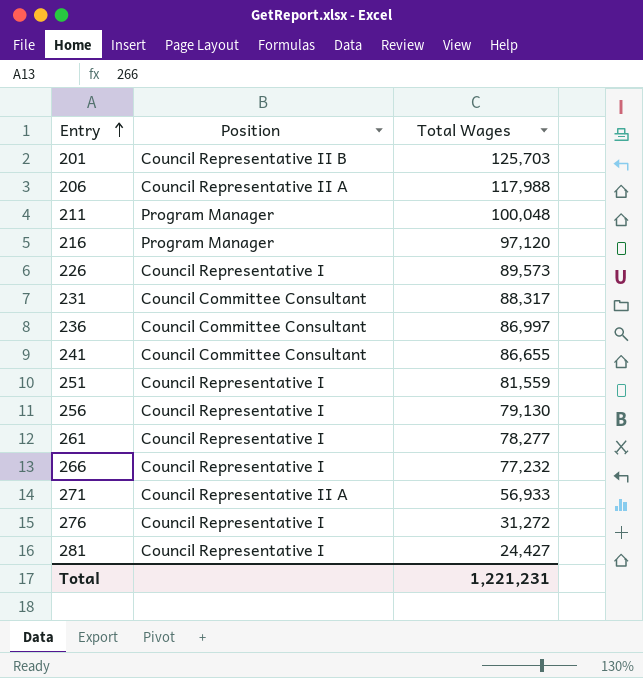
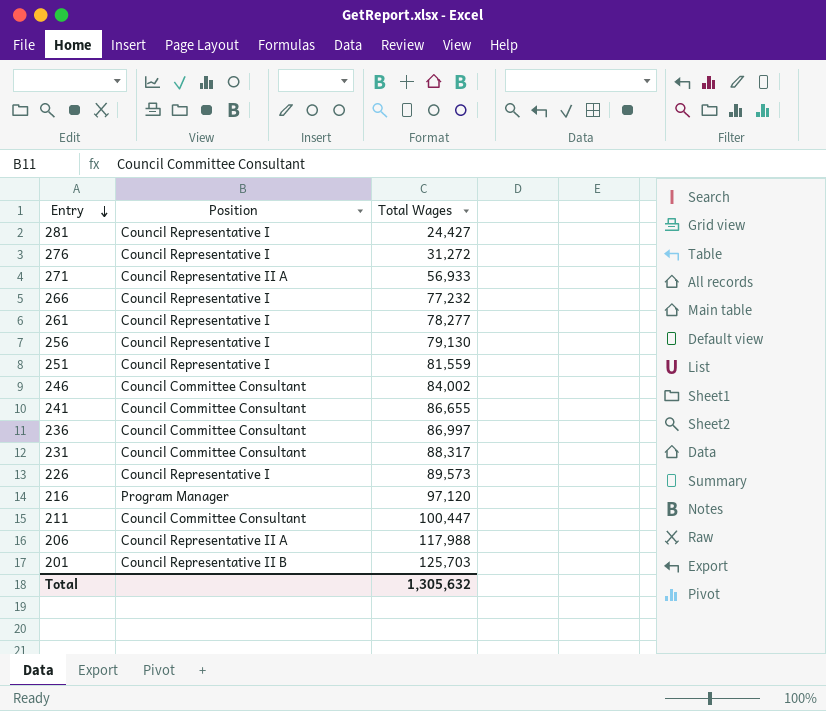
row order: Entry ascending -> Entry descending
row 246: none -> Council Committee Consultant | 84,002
211 | Position: Program Manager -> Council Committee Consultant
211 | Total Wages: 100,048 -> 100,447
Total | Total Wages: 1,221,231 -> 1,305,632

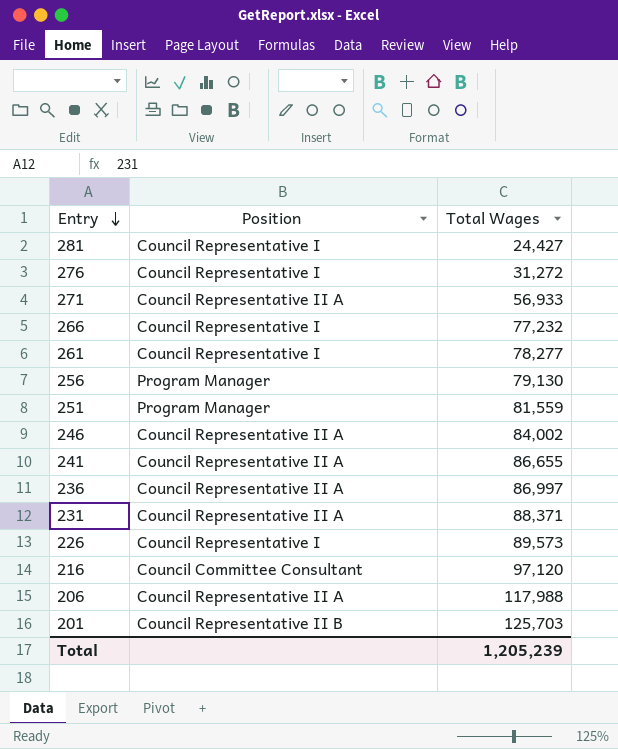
row 211: Council Committee Consultant | 100,447 -> none
256 | Position: Council Representative I -> Program Manager
251 | Position: Council Representative I -> Program Manager
246 | Position: Council Committee Consultant -> Council Representative II A
241 | Position: Council Committee Consultant -> Council Representative II A
236 | Position: Council Committee Consultant -> Council Representative II A
231 | Position: Council Committee Consultant -> Council Representative II A
231 | Total Wages: 88,317 -> 88,371
216 | Position: Program Manager -> Council Committee Consultant
Total | Total Wages: 1,305,632 -> 1,205,239

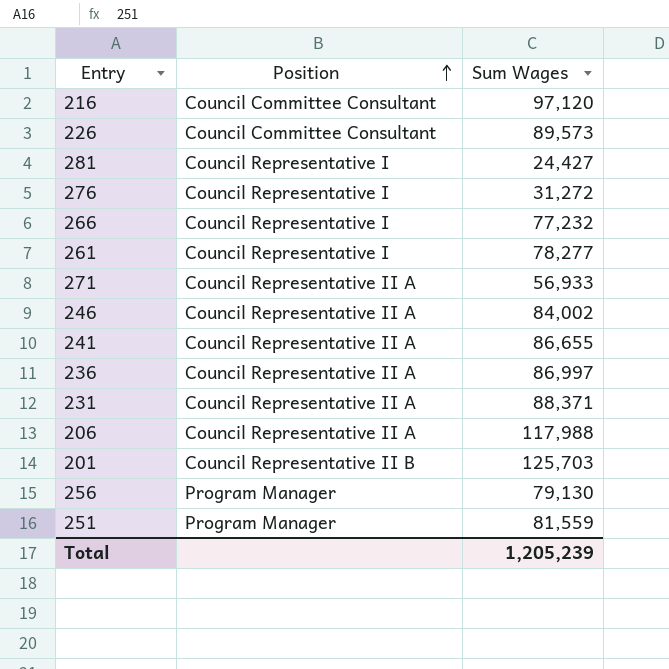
row order: Entry descending -> Position ascending
column name: Total Wages -> Sum Wages
226 | Position: Council Representative I -> Council Committee Consultant

